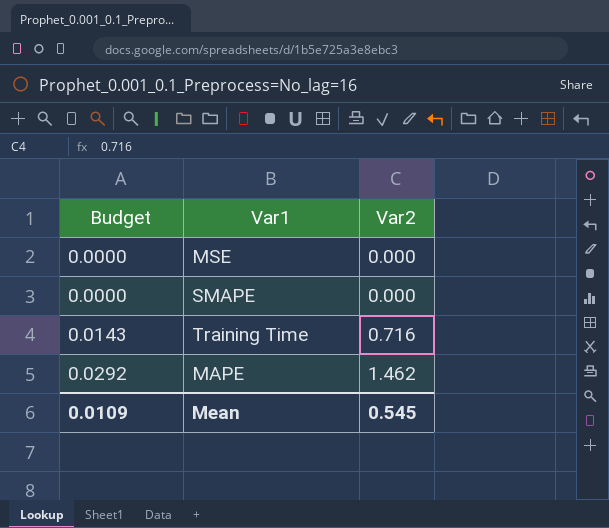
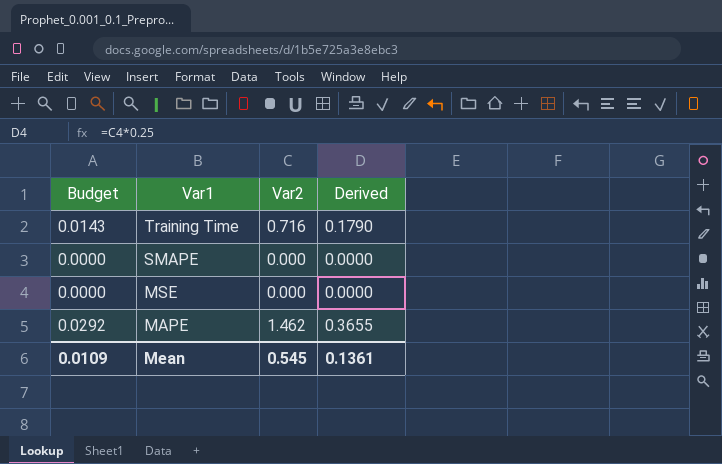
row order: Budget ascending -> Var1 descending
column Derived | formula: none -> [Var2] * 0.25

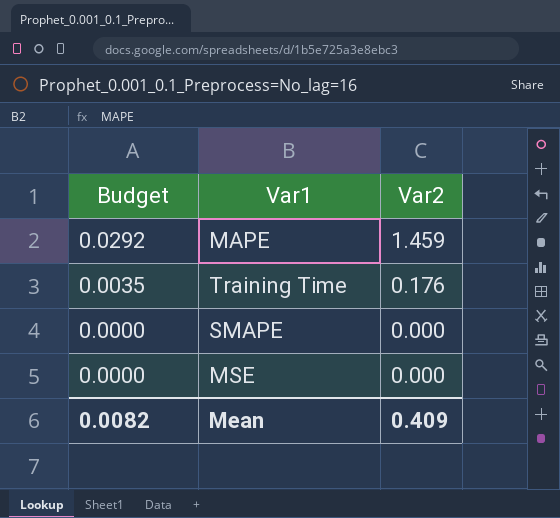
row order: Var1 descending -> Budget descending
column Derived | formula: [Var2] * 0.25 -> none
MAPE | Var2: 1.462 -> 1.459
Training Time | Budget: 0.0143 -> 0.0035
Training Time | Var2: 0.716 -> 0.176
Mean | Budget: 0.0109 -> 0.0082
Mean | Var2: 0.545 -> 0.409

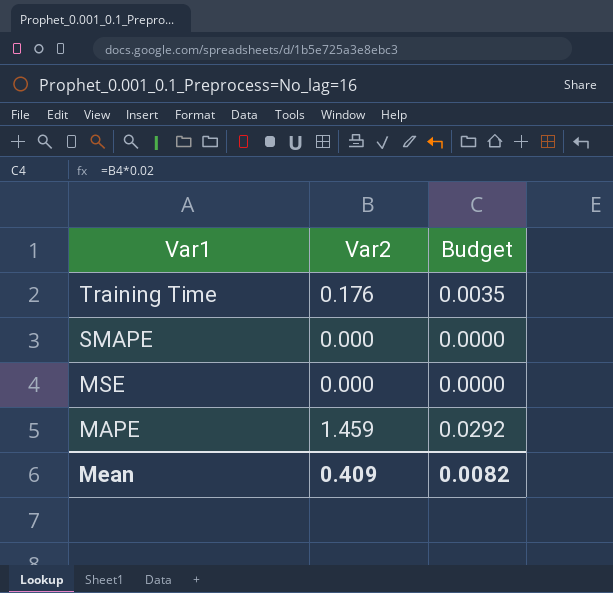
row order: Budget descending -> Var1 descending
column Budget | position: 1 -> 3

